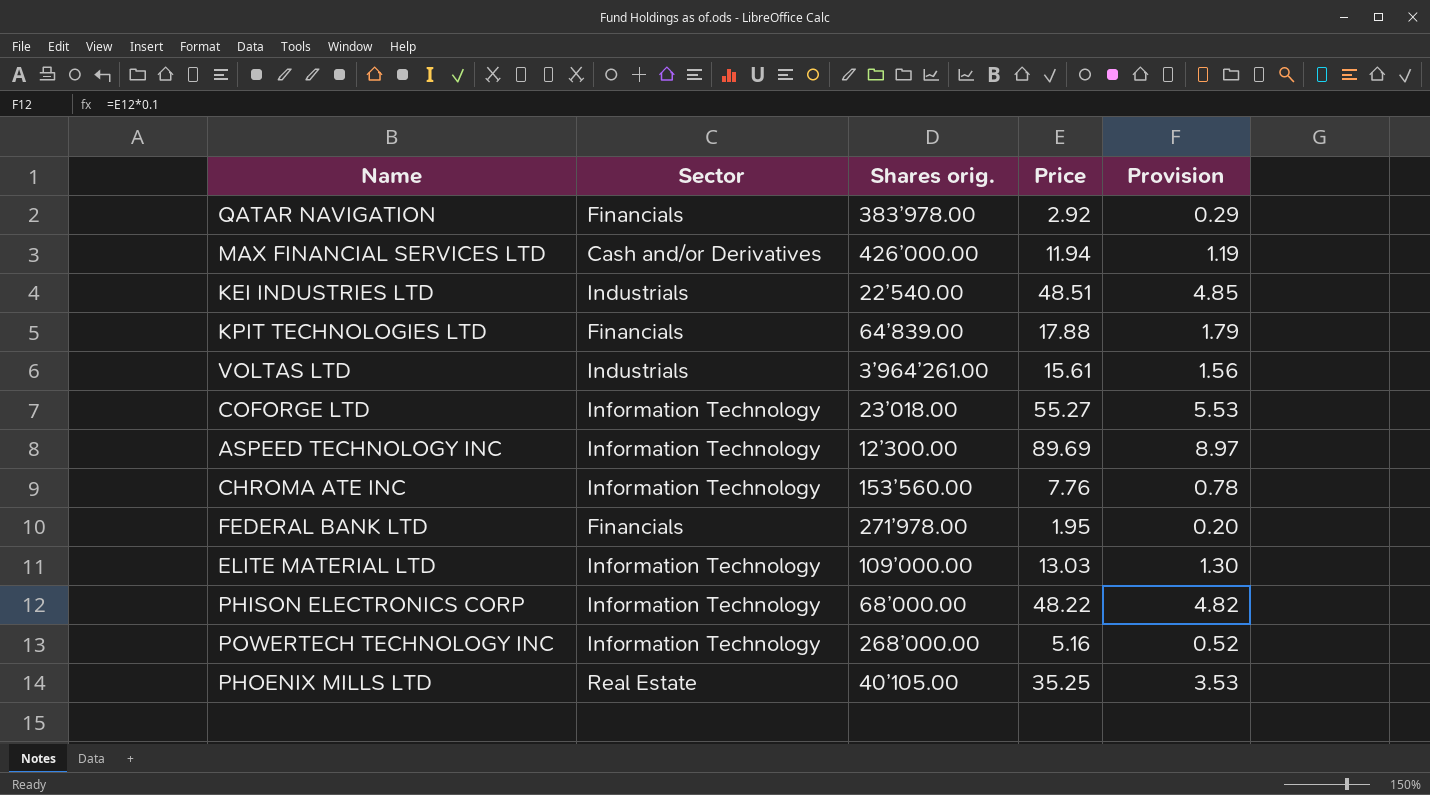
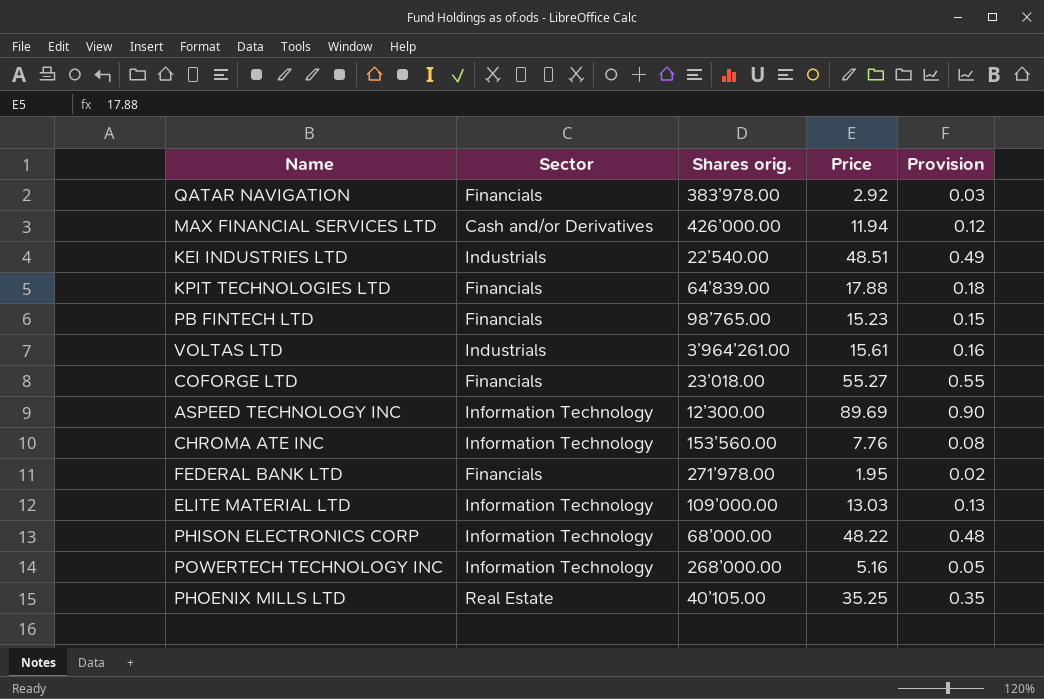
column Provision | formula: [Price] * 0.1 -> [Price] * 0.01
row PB FINTECH LTD: none -> Financials | 98’765.00 | 15.23 | 0.15
COFORGE LTD | Sector: Information Technology -> Financials

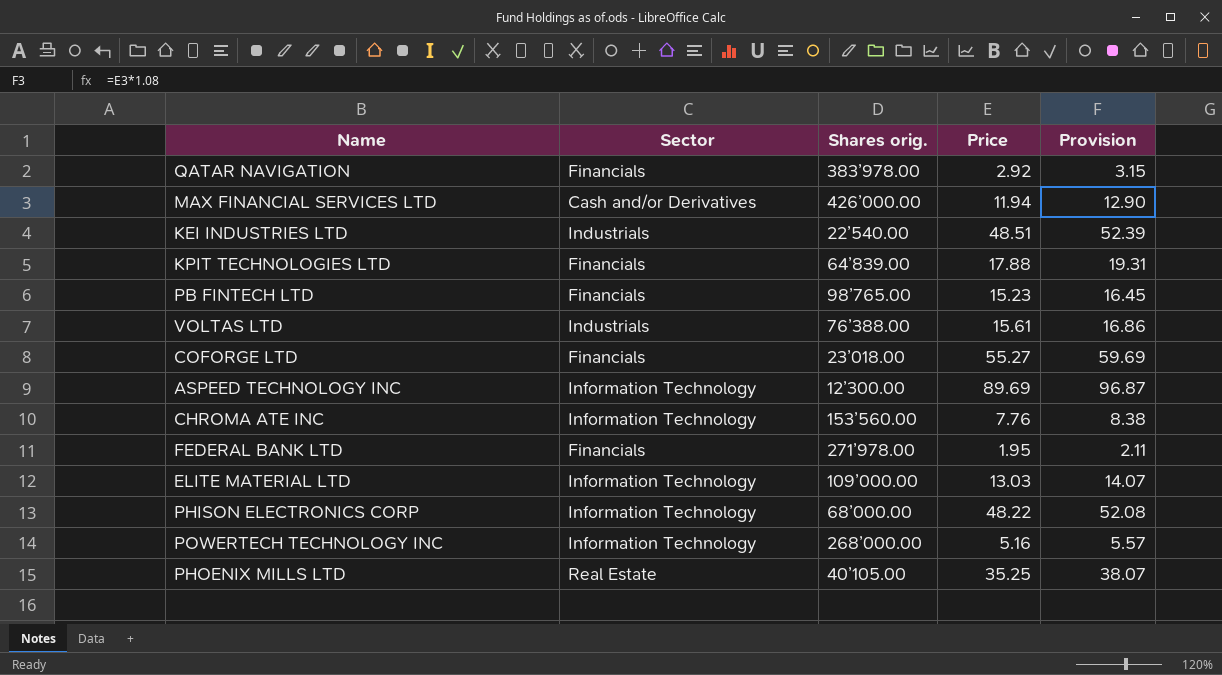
column Provision | formula: [Price] * 0.01 -> [Price] * 1.08
VOLTAS LTD | Shares orig.: 3’964’261.00 -> 76’388.00

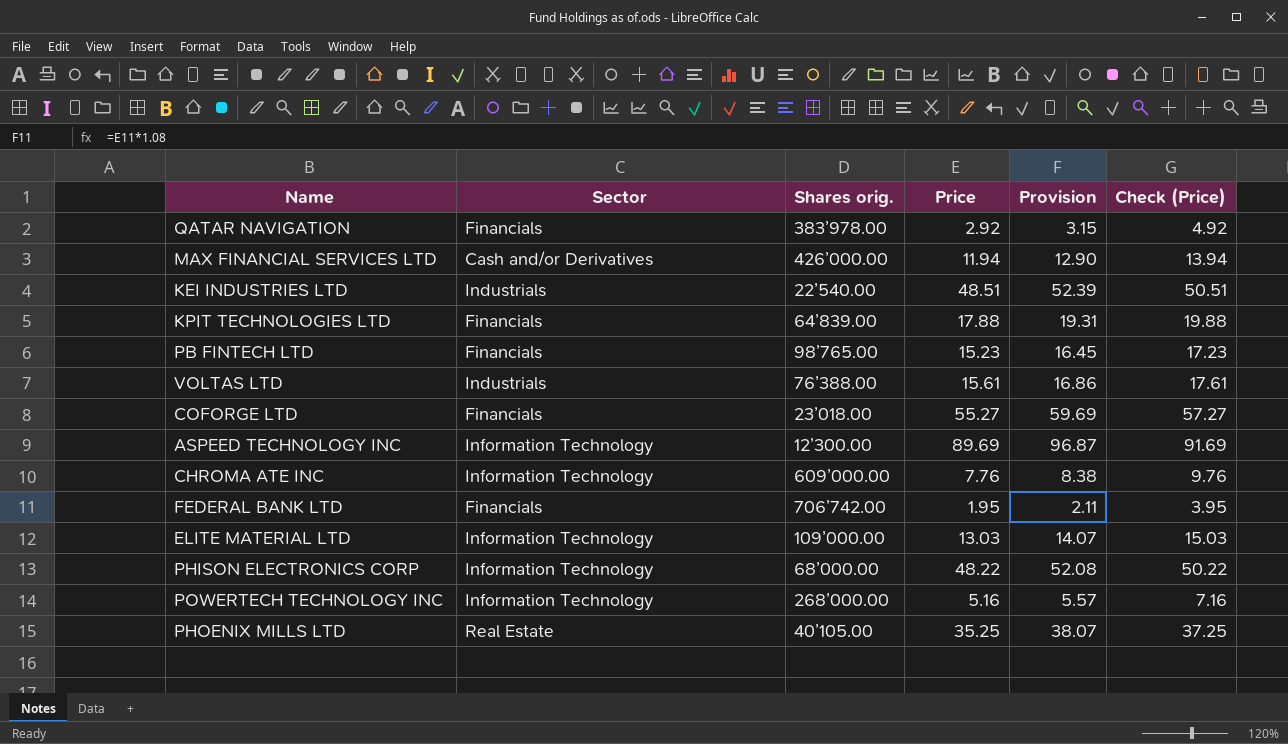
column Check (Price) | formula: none -> [Price] + 2
CHROMA ATE INC | Shares orig.: 153’560.00 -> 609’000.00
FEDERAL BANK LTD | Shares orig.: 271’978.00 -> 706’742.00

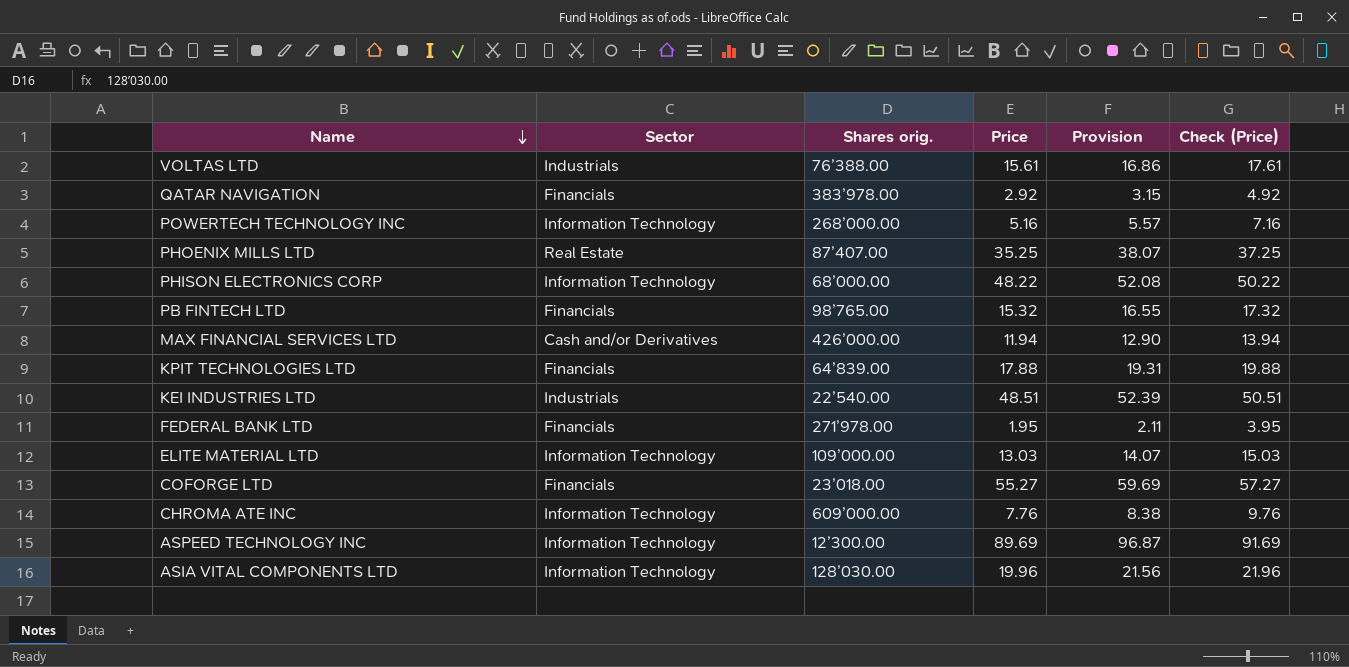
row order: none -> Name descending
PHOENIX MILLS LTD | Shares orig.: 40’105.00 -> 87’407.00
PB FINTECH LTD | Price: 15.23 -> 15.32
PB FINTECH LTD | Provision: 16.45 -> 16.55
PB FINTECH LTD | Check (Price): 17.23 -> 17.32
FEDERAL BANK LTD | Shares orig.: 706’742.00 -> 271’978.00
row ASIA VITAL COMPONENTS LTD: none -> Information Technology | 128’030.00 | 19.96 | 21.56 | 21.96

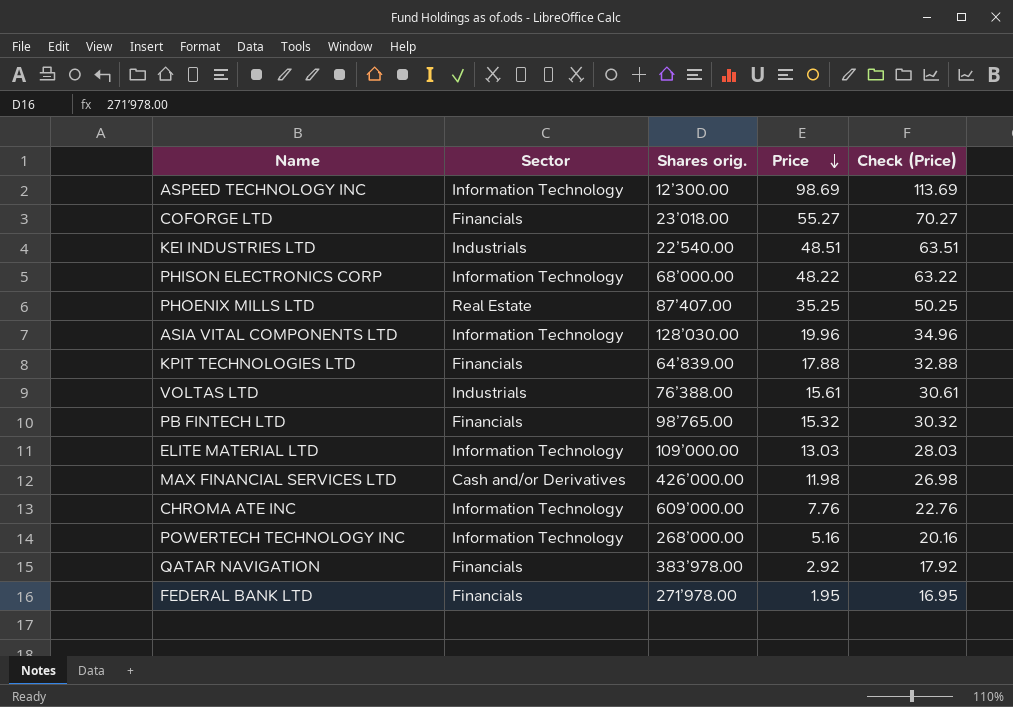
row order: Name descending -> Price descending
column Provision | formula: [Price] * 1.08 -> none
column Check (Price) | formula: [Price] + 2 -> [Price] + 15
ASPEED TECHNOLOGY INC | Price: 89.69 -> 98.69
MAX FINANCIAL SERVICES LTD | Price: 11.94 -> 11.98

